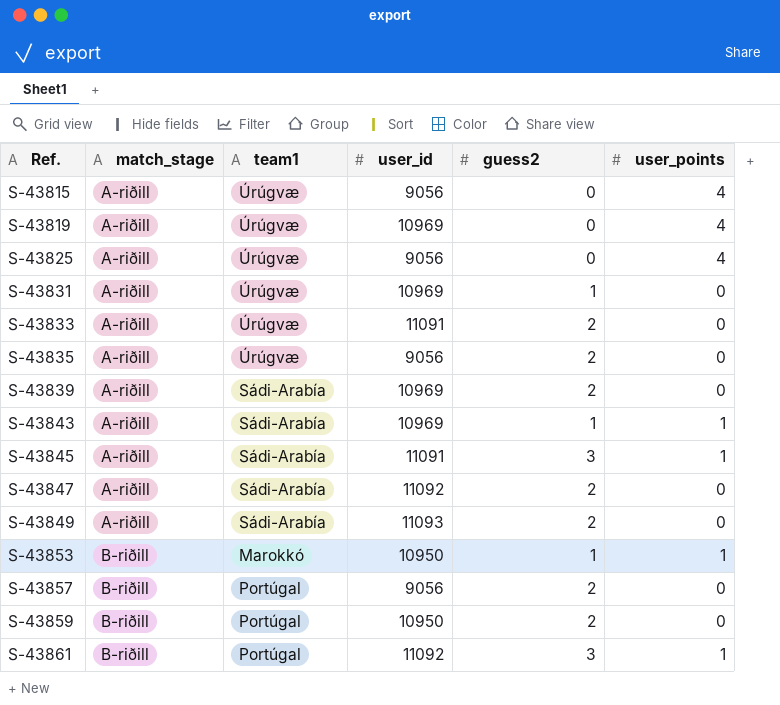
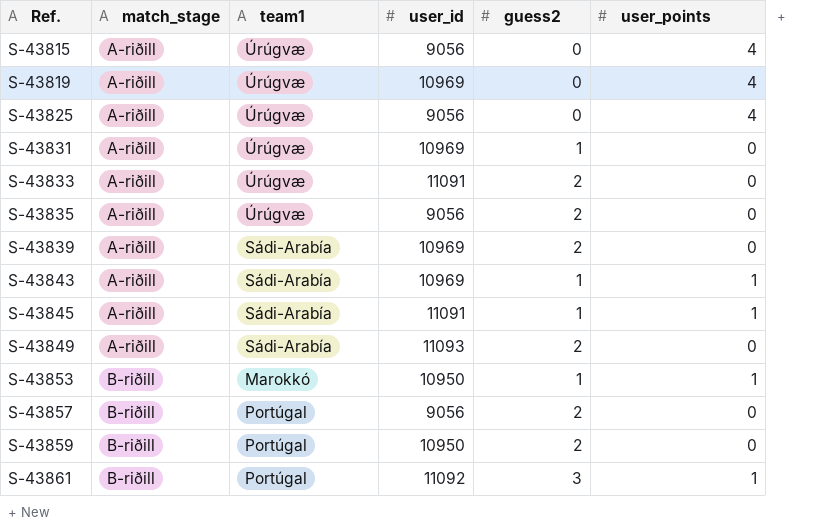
row S-43847: A-riðill | Sádi-Arabía | 11092 | 2 | 0 -> none
S-43845 | guess2: 3 -> 1

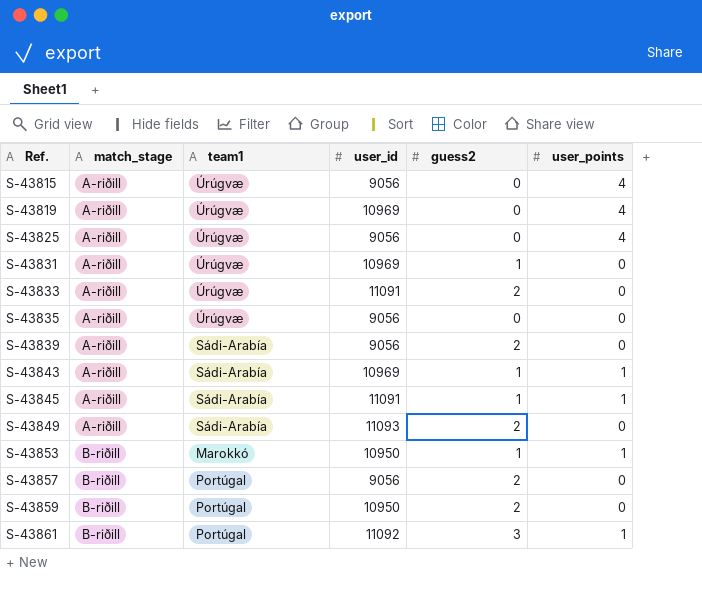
S-43835 | guess2: 2 -> 0
S-43839 | user_id: 10969 -> 9056

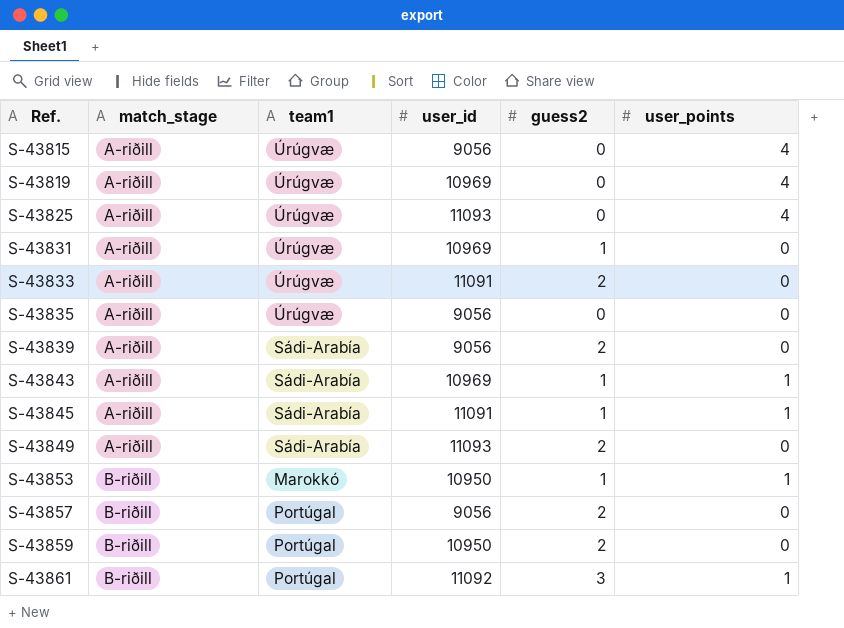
S-43825 | user_id: 9056 -> 11093

